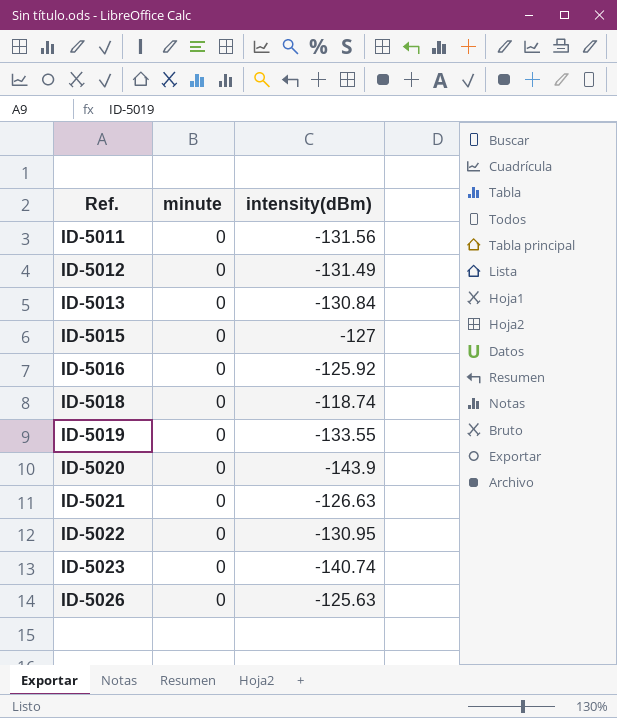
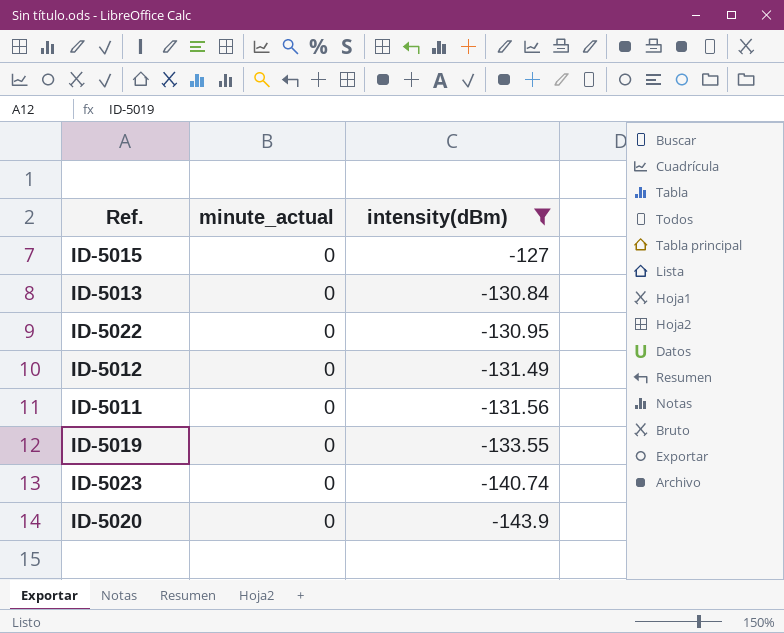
filter: none -> intensity(dBm) <= -127
row order: Ref. ascending -> intensity(dBm) descending
column name: minute -> minute_actual

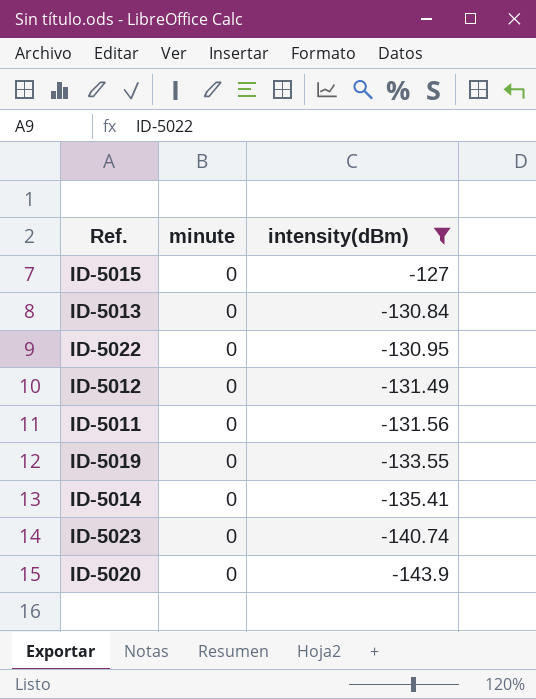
column name: minute_actual -> minute
row ID-5014: none -> 0 | -135.41

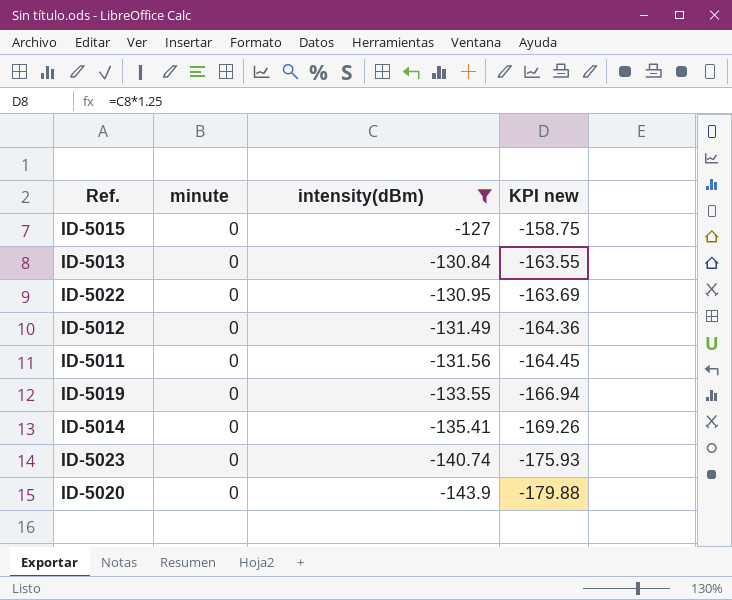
column KPI new | formula: none -> [intensity(dBm)] * 1.25

